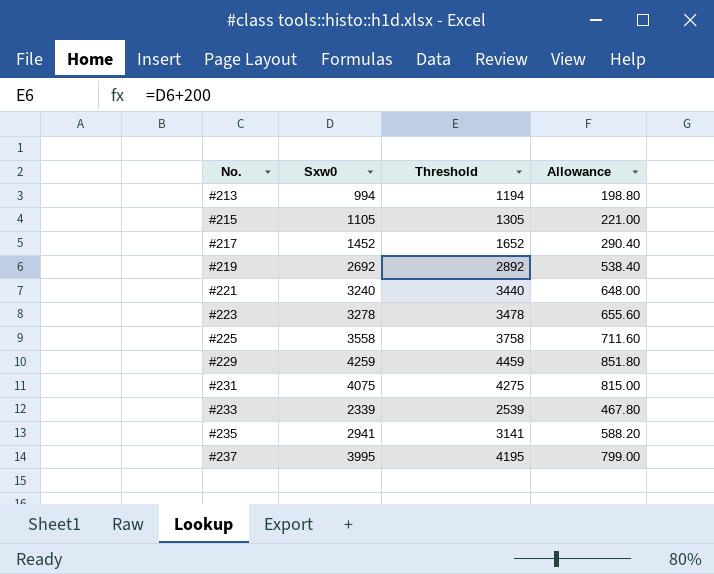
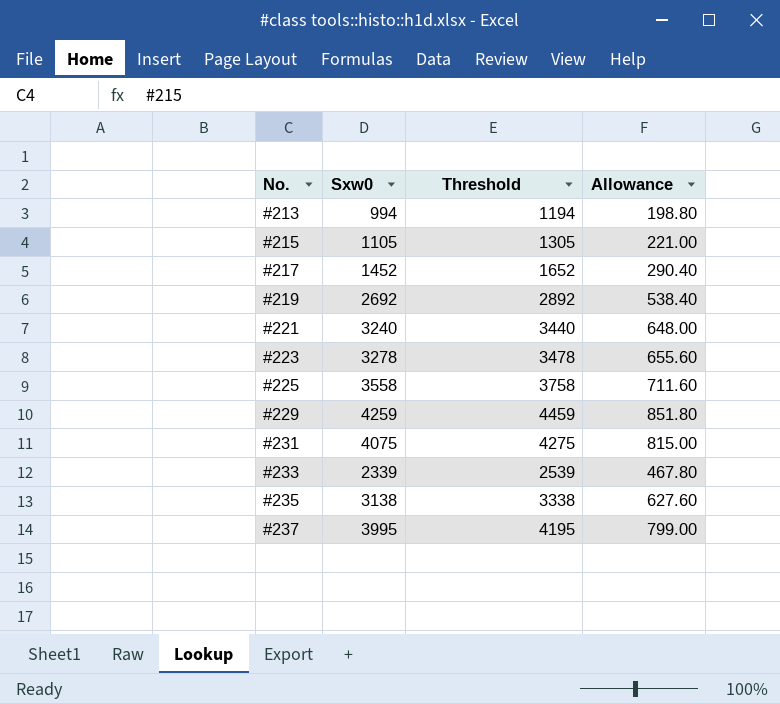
#235 | Sxw0: 2941 -> 3138
#235 | Threshold: 3141 -> 3338
#235 | Allowance: 588.20 -> 627.60

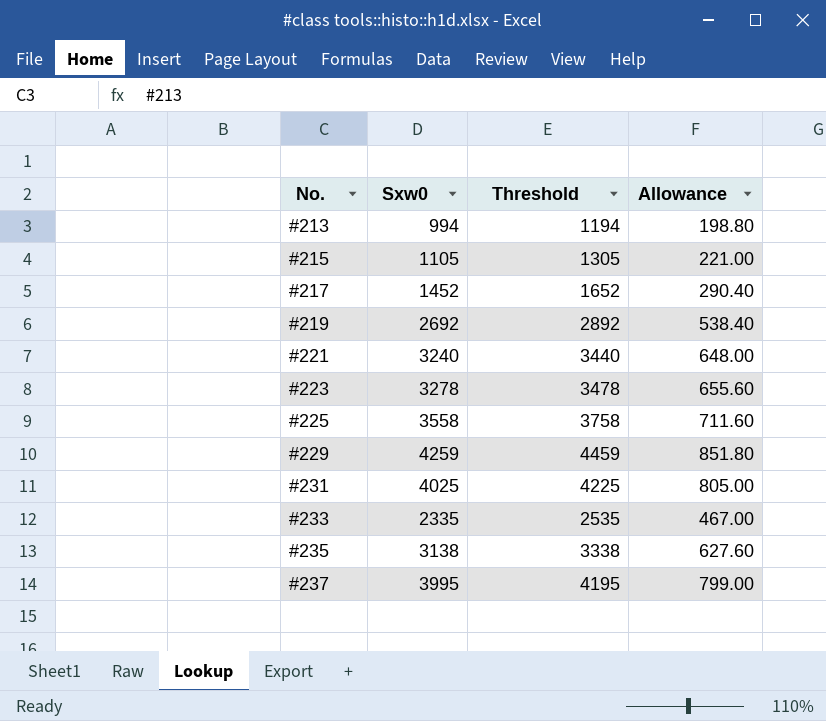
#231 | Sxw0: 4075 -> 4025
#231 | Threshold: 4275 -> 4225
#231 | Allowance: 815.00 -> 805.00
#233 | Sxw0: 2339 -> 2335
#233 | Threshold: 2539 -> 2535
#233 | Allowance: 467.80 -> 467.00

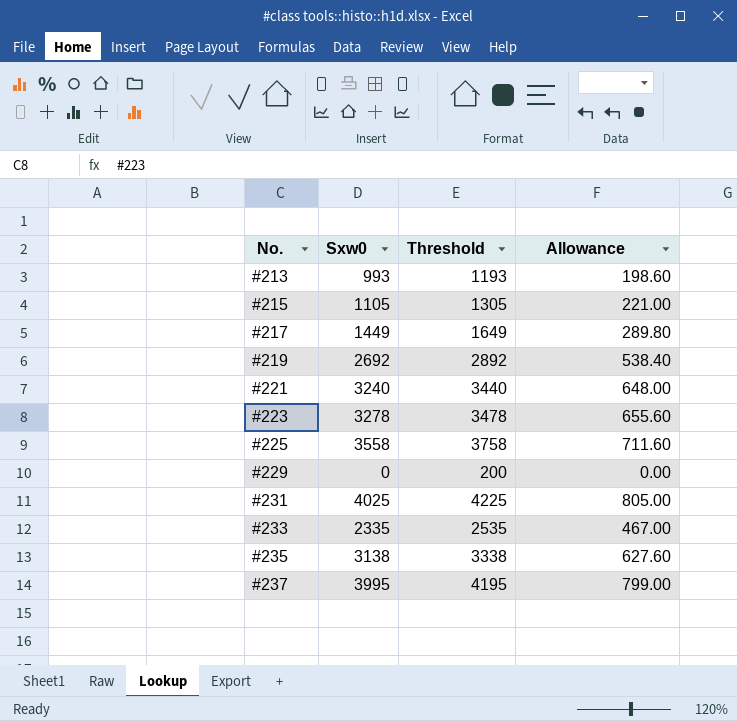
#213 | Sxw0: 994 -> 993
#213 | Threshold: 1194 -> 1193
#213 | Allowance: 198.80 -> 198.60
#217 | Sxw0: 1452 -> 1449
#217 | Threshold: 1652 -> 1649
#217 | Allowance: 290.40 -> 289.80
#229 | Sxw0: 4259 -> 0
#229 | Threshold: 4459 -> 200
#229 | Allowance: 851.80 -> 0.00

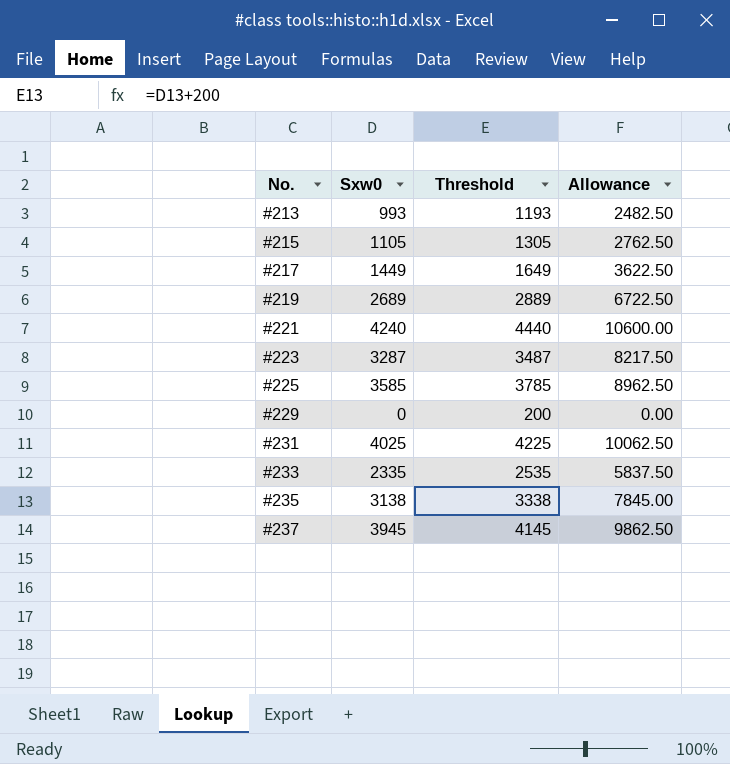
column Allowance | formula: [Sxw0] * 0.2 -> [Sxw0] * 2.5
#219 | Sxw0: 2692 -> 2689
#219 | Threshold: 2892 -> 2889
#221 | Sxw0: 3240 -> 4240
#221 | Threshold: 3440 -> 4440
#223 | Sxw0: 3278 -> 3287
#223 | Threshold: 3478 -> 3487
#225 | Sxw0: 3558 -> 3585
#225 | Threshold: 3758 -> 3785
#237 | Sxw0: 3995 -> 3945
#237 | Threshold: 4195 -> 4145

